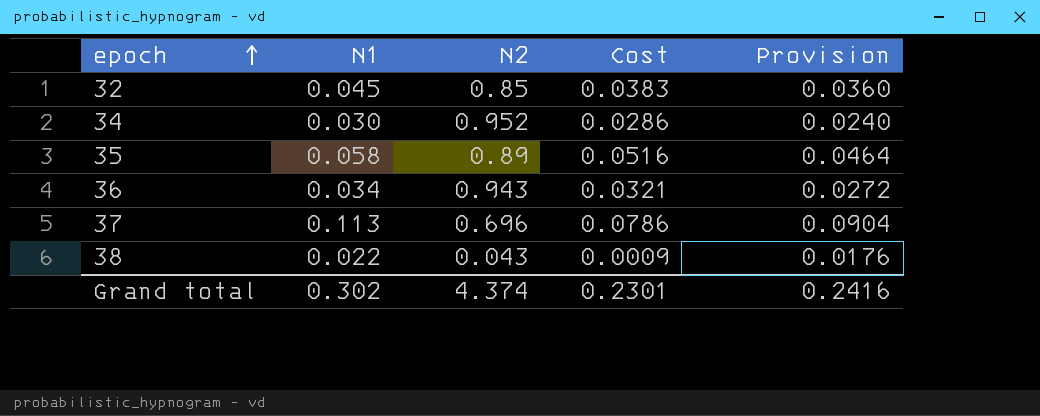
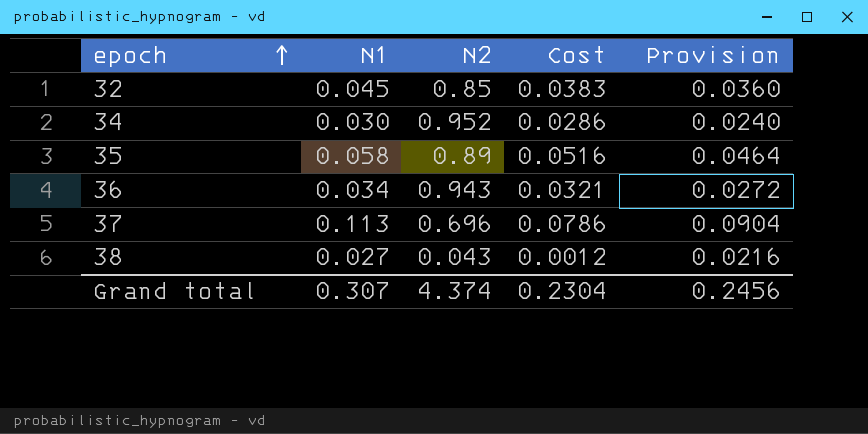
38 | N1: 0.022 -> 0.027
38 | Cost: 0.0009 -> 0.0012
38 | Provision: 0.0176 -> 0.0216
Grand total | N1: 0.302 -> 0.307
Grand total | Cost: 0.2301 -> 0.2304
Grand total | Provision: 0.2416 -> 0.2456

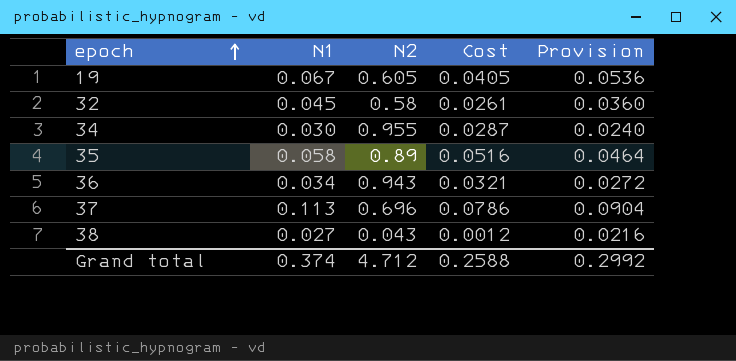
row 19: none -> 0.067 | 0.605 | 0.0405 | 0.0536
32 | N2: 0.85 -> 0.58
32 | Cost: 0.0383 -> 0.0261
34 | N2: 0.952 -> 0.955
34 | Cost: 0.0286 -> 0.0287
Grand total | N1: 0.307 -> 0.374
Grand total | N2: 4.374 -> 4.712
Grand total | Cost: 0.2304 -> 0.2588
Grand total | Provision: 0.2456 -> 0.2992

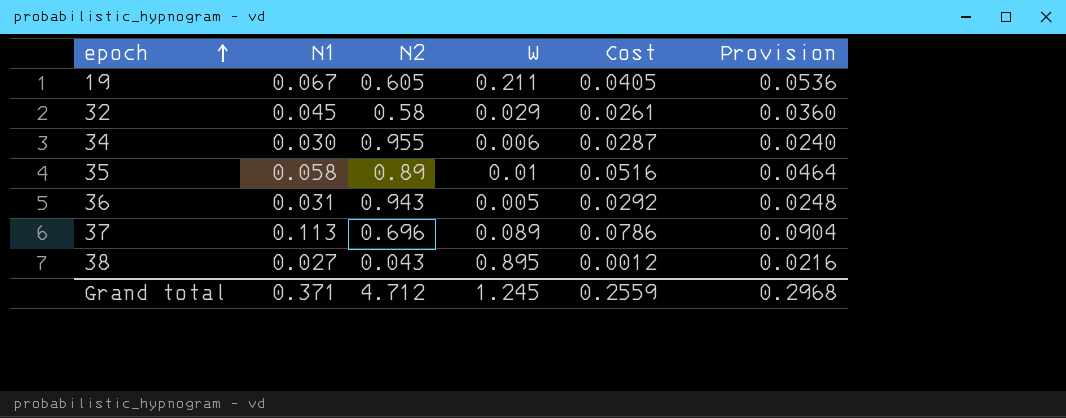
column W | position: none -> 4
36 | N1: 0.034 -> 0.031
36 | Cost: 0.0321 -> 0.0292
36 | Provision: 0.0272 -> 0.0248
Grand total | N1: 0.374 -> 0.371
Grand total | Cost: 0.2588 -> 0.2559
Grand total | Provision: 0.2992 -> 0.2968

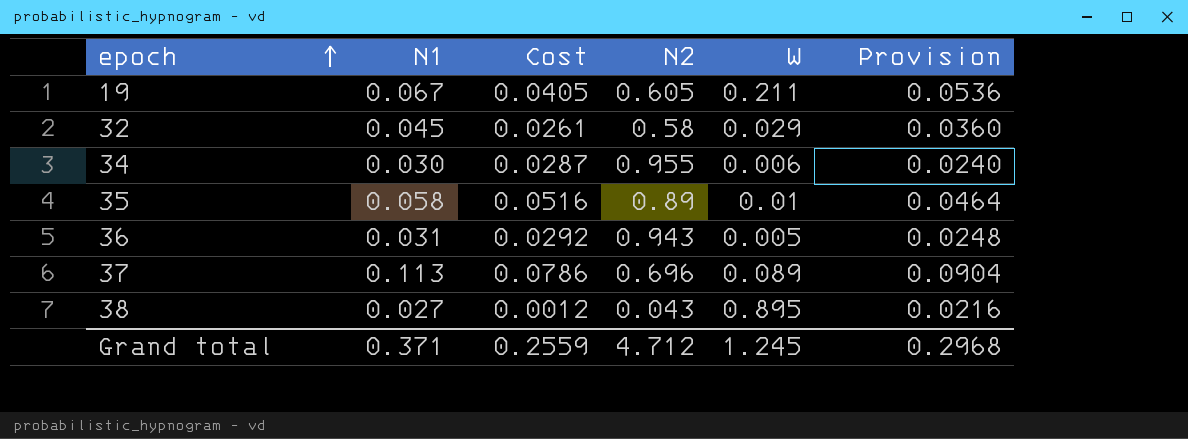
column Cost | position: 5 -> 3

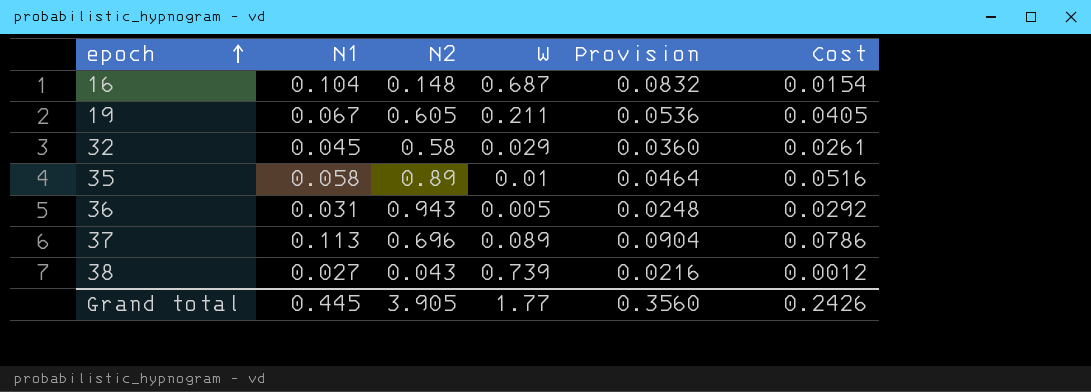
column Cost | position: 3 -> 6
row 34: 0.030 | 0.0287 | 0.955 | 0.006 | 0.0240 -> none
row 16: none -> 0.104 | 0.148 | 0.687 | 0.0832 | 0.0154
38 | W: 0.895 -> 0.739
Grand total | N1: 0.371 -> 0.445
Grand total | N2: 4.712 -> 3.905
Grand total | W: 1.245 -> 1.77
Grand total | Provision: 0.2968 -> 0.3560
Grand total | Cost: 0.2559 -> 0.2426

